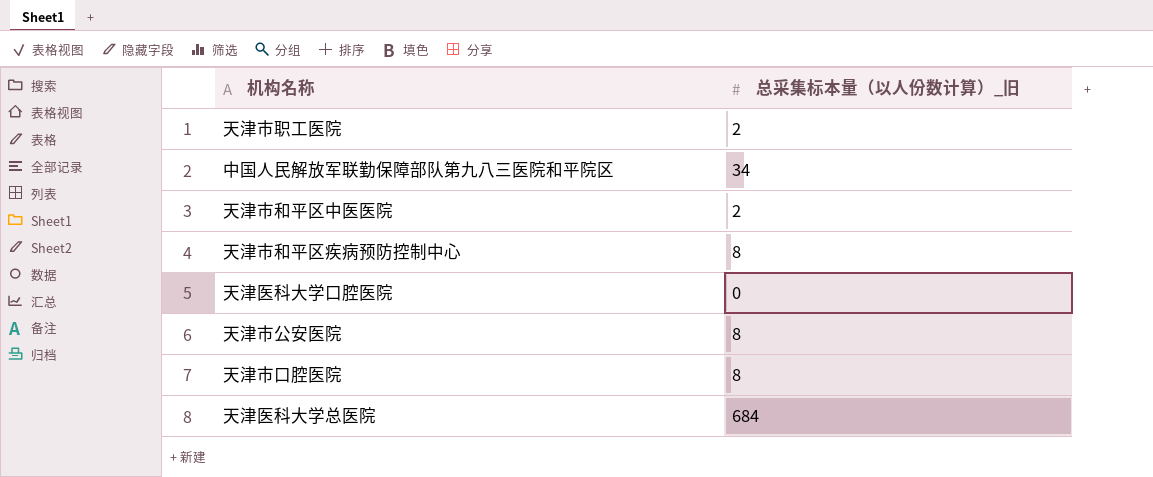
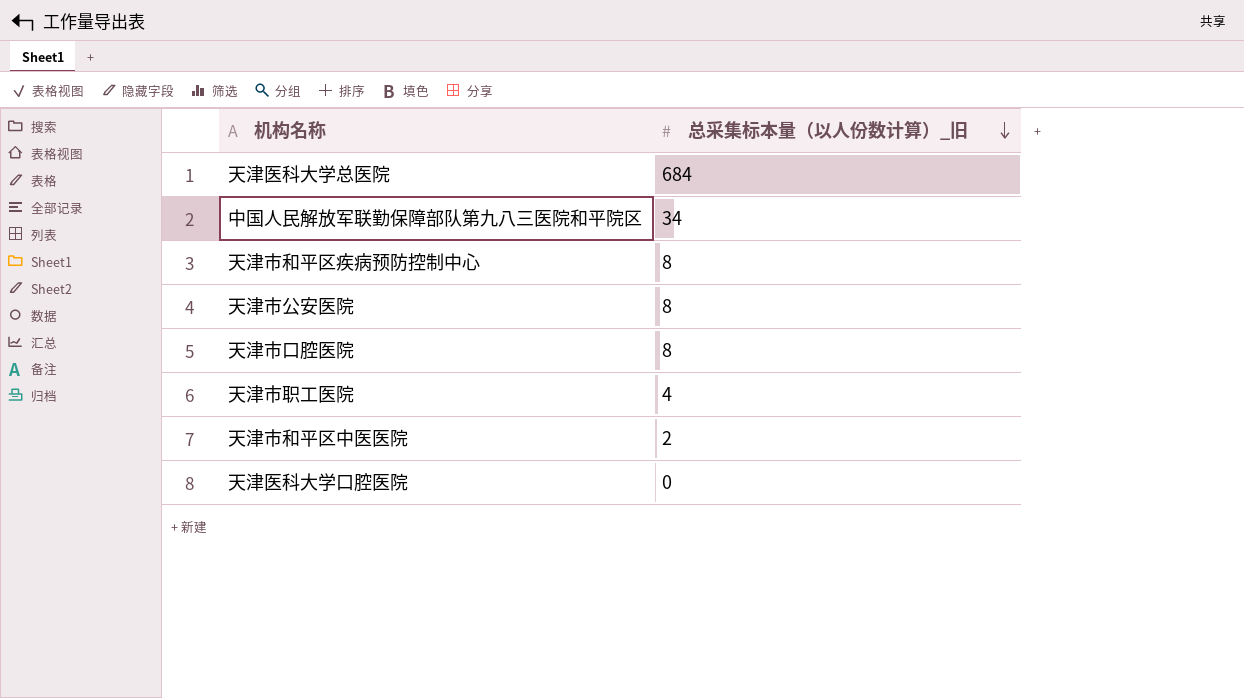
row order: none -> 总采集标本量（以人份数计算）_旧 descending
天津市职工医院 | 总采集标本量（以人份数计算）_旧: 2 -> 4

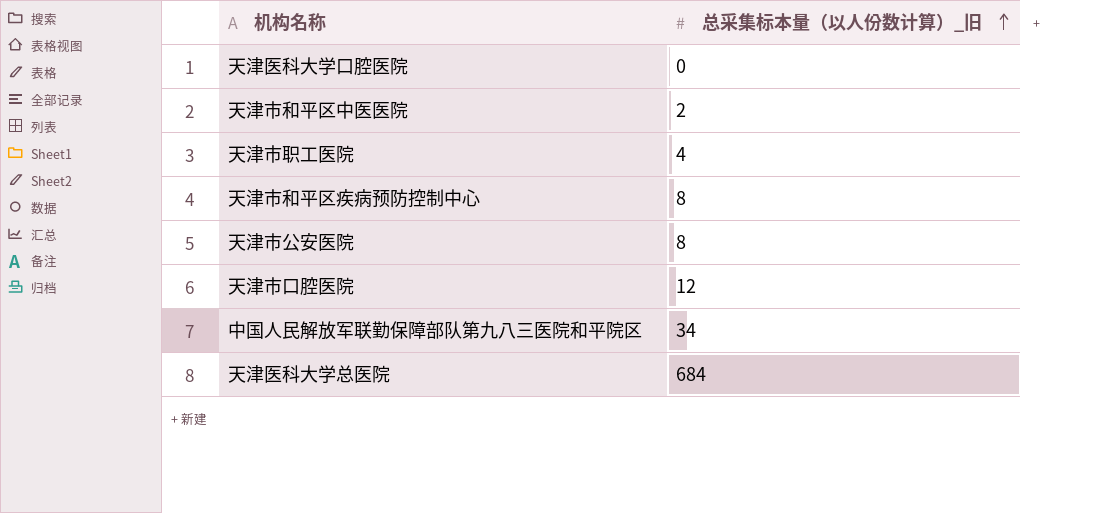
row order: 总采集标本量（以人份数计算）_旧 descending -> 总采集标本量（以人份数计算）_旧 ascending
天津市口腔医院 | 总采集标本量（以人份数计算）_旧: 8 -> 12

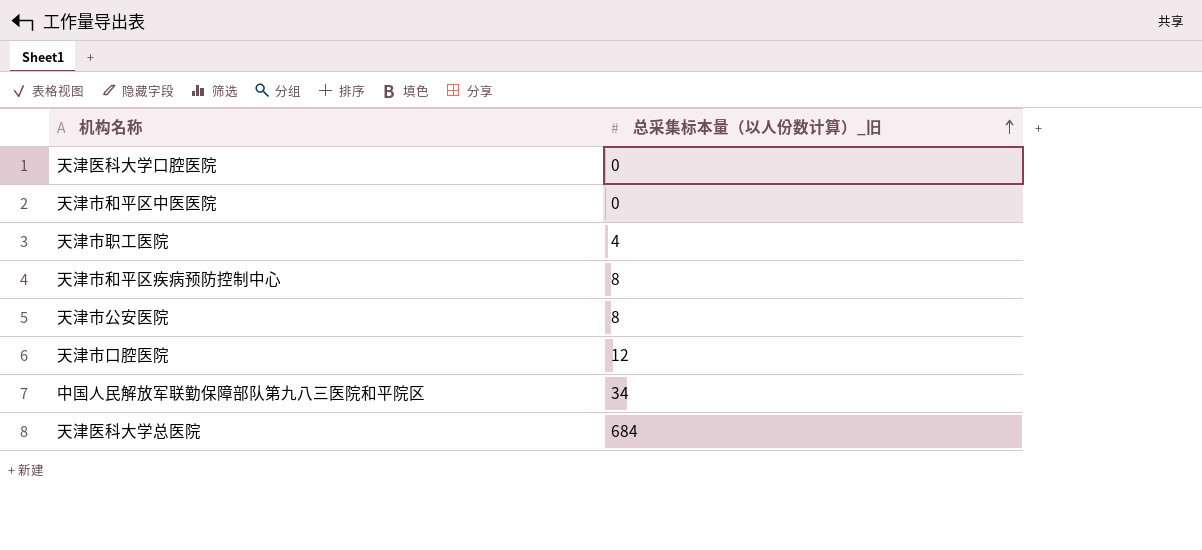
天津市和平区中医医院 | 总采集标本量（以人份数计算）_旧: 2 -> 0

